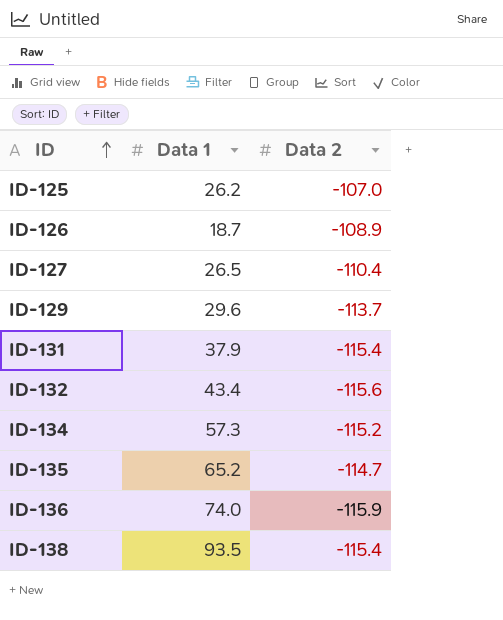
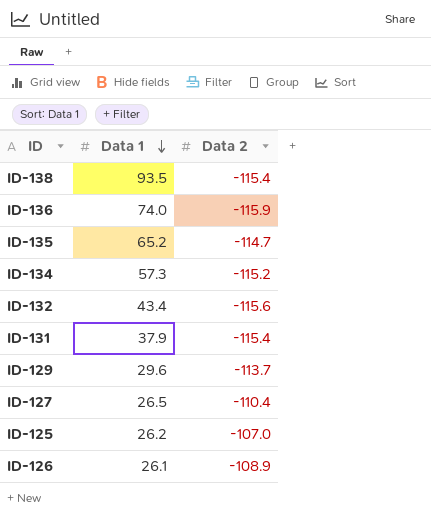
row order: ID ascending -> Data 1 descending
ID-126 | Data 1: 18.7 -> 26.1

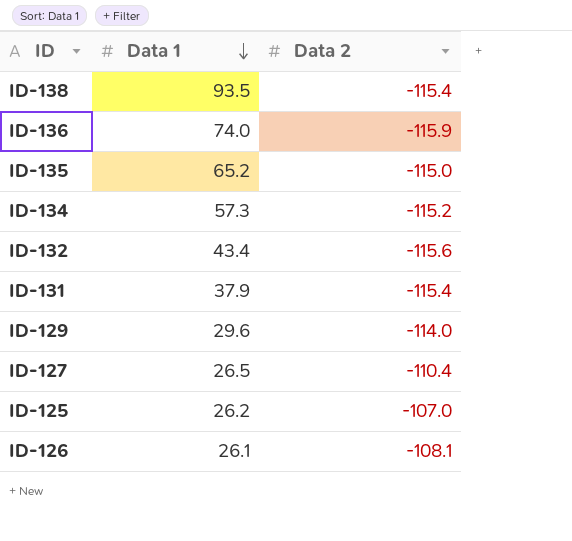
ID-135 | Data 2: -114.7 -> -115.0
ID-129 | Data 2: -113.7 -> -114.0
ID-126 | Data 2: -108.9 -> -108.1

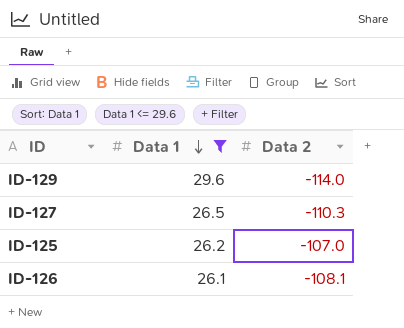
filter: none -> Data 1 <= 29.6
ID-127 | Data 2: -110.4 -> -110.3

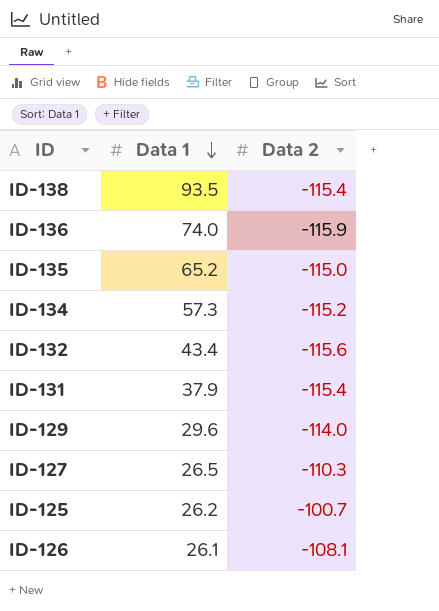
filter: Data 1 <= 29.6 -> none
ID-125 | Data 2: -107.0 -> -100.7

